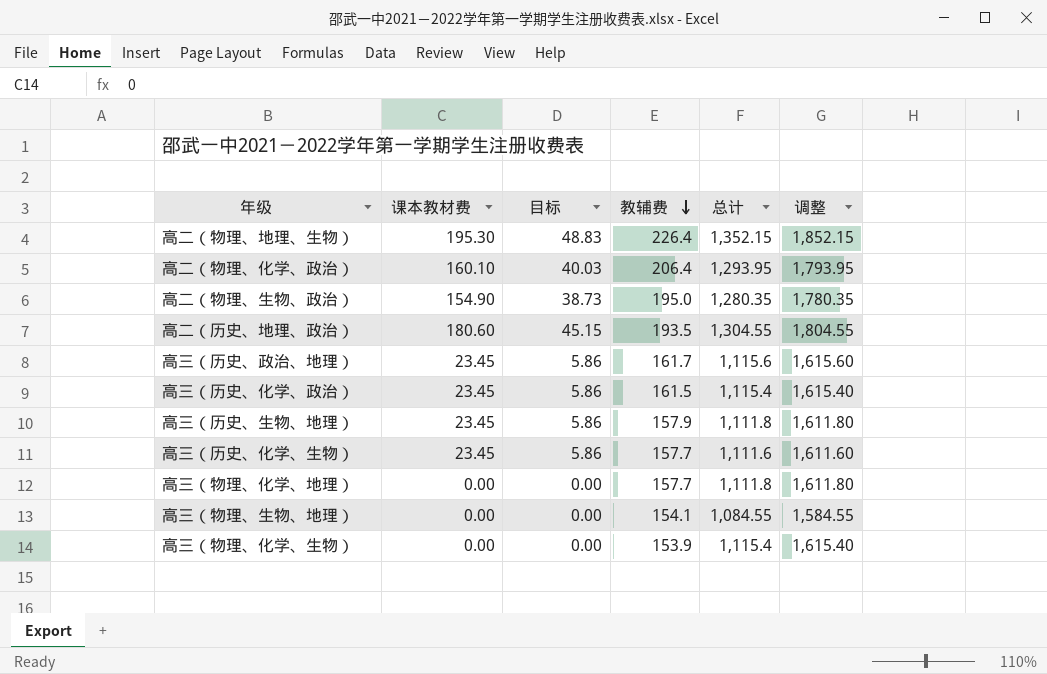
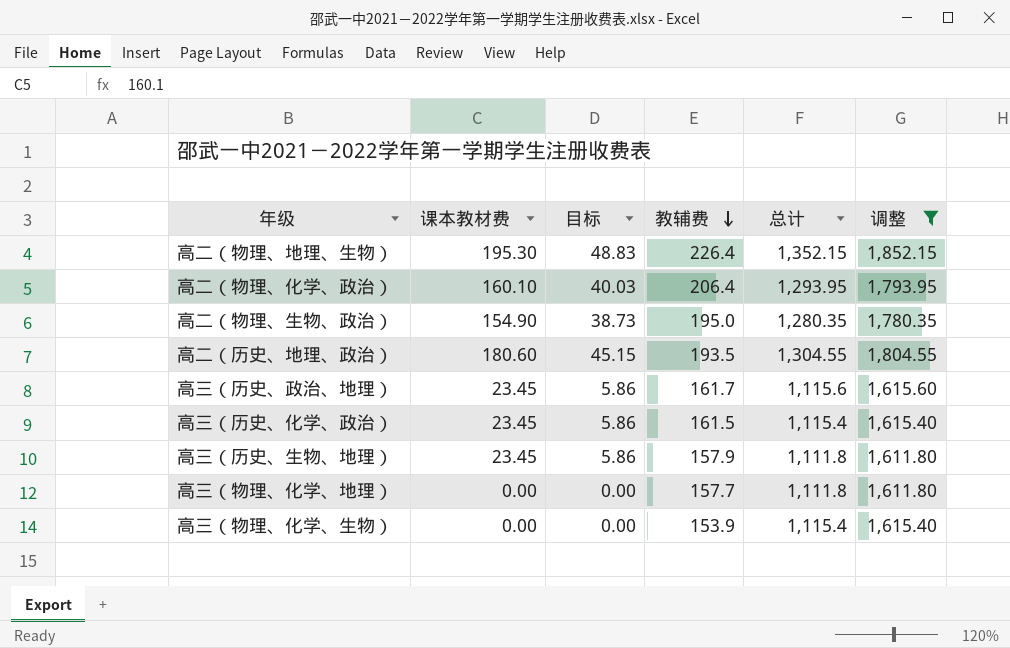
filter: none -> 调整 >= 1,611.80

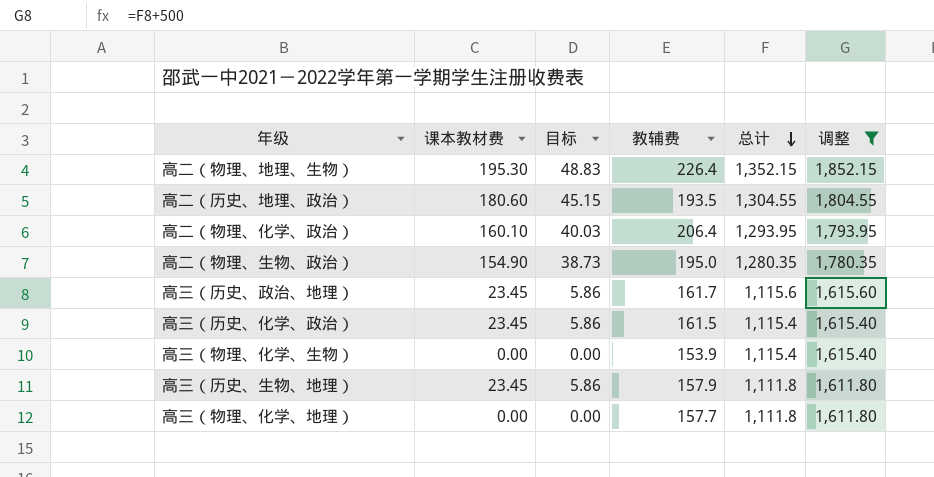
row order: 教辅费 descending -> 总计 descending

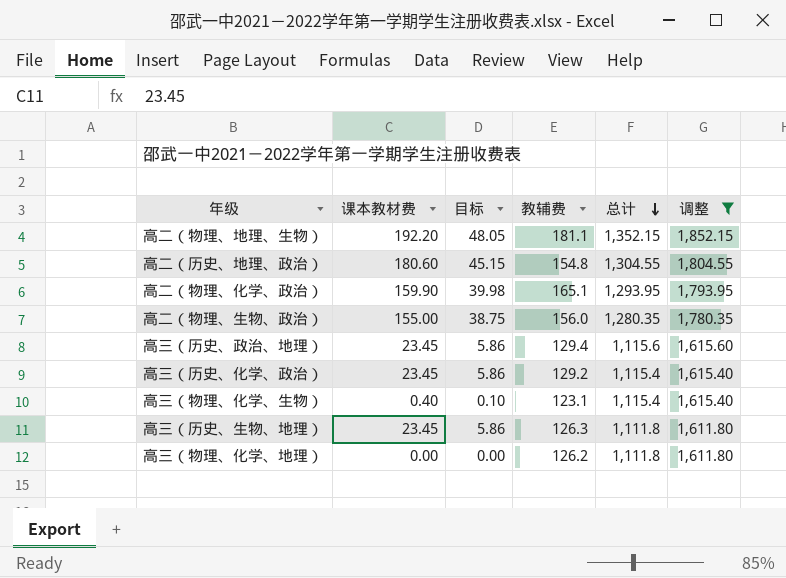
高二（物理、地理、生物） | 课本教材费: 195.30 -> 192.20
高二（物理、地理、生物） | 目标: 48.83 -> 48.05
高二（物理、地理、生物） | 教辅费: 226.4 -> 181.1
高二（历史、地理、政治） | 教辅费: 193.5 -> 154.8
高二（物理、化学、政治） | 课本教材费: 160.10 -> 159.90
高二（物理、化学、政治） | 目标: 40.03 -> 39.98
高二（物理、化学、政治） | 教辅费: 206.4 -> 165.1
高二（物理、生物、政治） | 课本教材费: 154.90 -> 155.00
高二（物理、生物、政治） | 目标: 38.73 -> 38.75
高二（物理、生物、政治） | 教辅费: 195.0 -> 156.0
高三（历史、政治、地理） | 教辅费: 161.7 -> 129.4
高三（历史、化学、政治） | 教辅费: 161.5 -> 129.2
高三（物理、化学、生物） | 课本教材费: 0.00 -> 0.40
高三（物理、化学、生物） | 目标: 0.00 -> 0.10
高三（物理、化学、生物） | 教辅费: 153.9 -> 123.1
高三（历史、生物、地理） | 教辅费: 157.9 -> 126.3
高三（物理、化学、地理） | 教辅费: 157.7 -> 126.2

